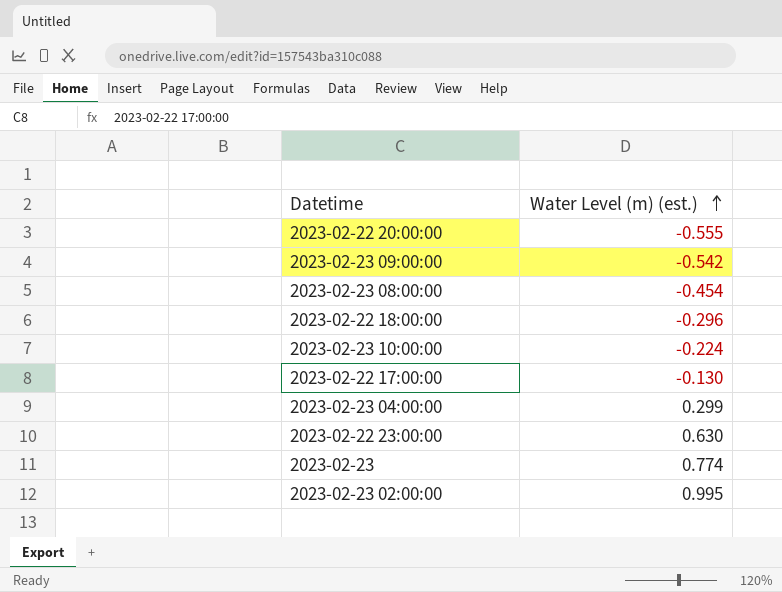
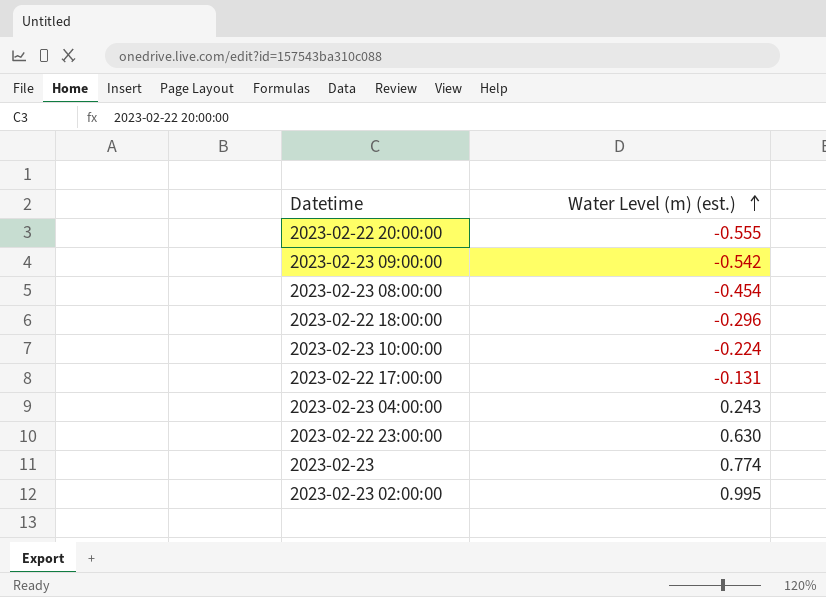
2023-02-22 17:00:00 | Water Level (m) (est.): -0.130 -> -0.131
2023-02-23 04:00:00 | Water Level (m) (est.): 0.299 -> 0.243

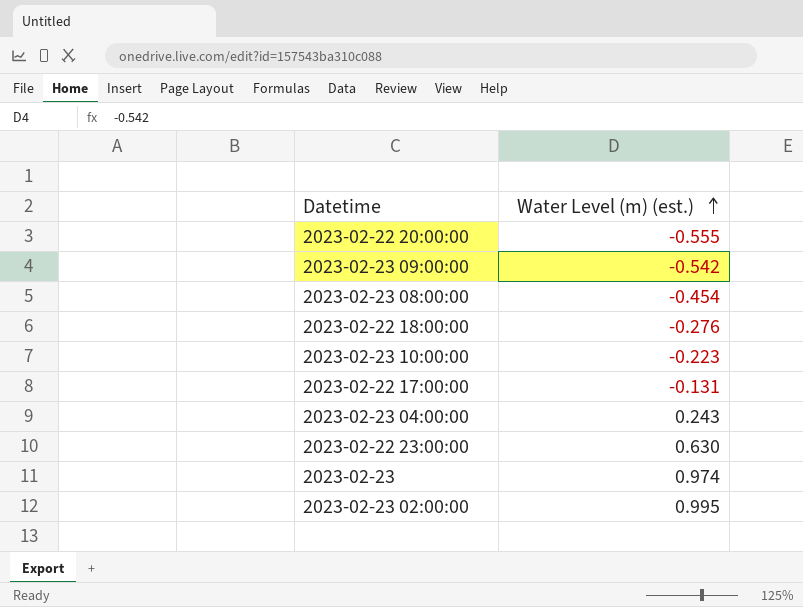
2023-02-22 18:00:00 | Water Level (m) (est.): -0.296 -> -0.276
2023-02-23 10:00:00 | Water Level (m) (est.): -0.224 -> -0.223
2023-02-23 | Water Level (m) (est.): 0.774 -> 0.974

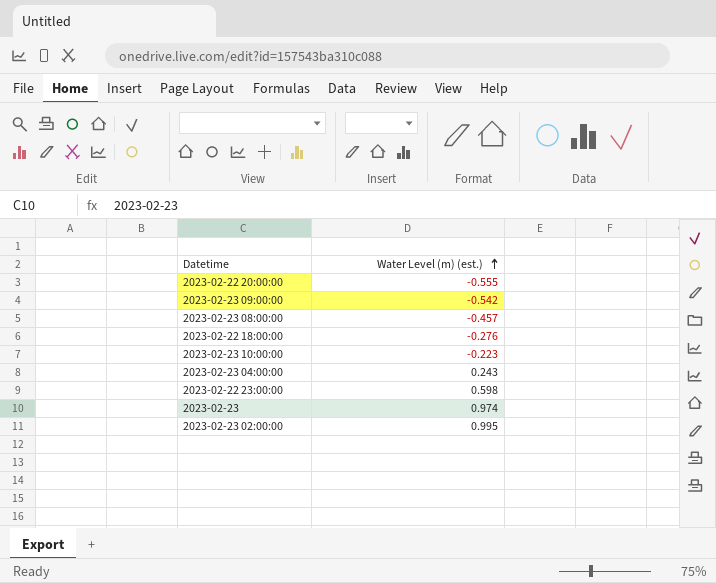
row 2023-02-22 17:00:00: -0.131 -> none
2023-02-23 08:00:00 | Water Level (m) (est.): -0.454 -> -0.457
2023-02-22 23:00:00 | Water Level (m) (est.): 0.630 -> 0.598

